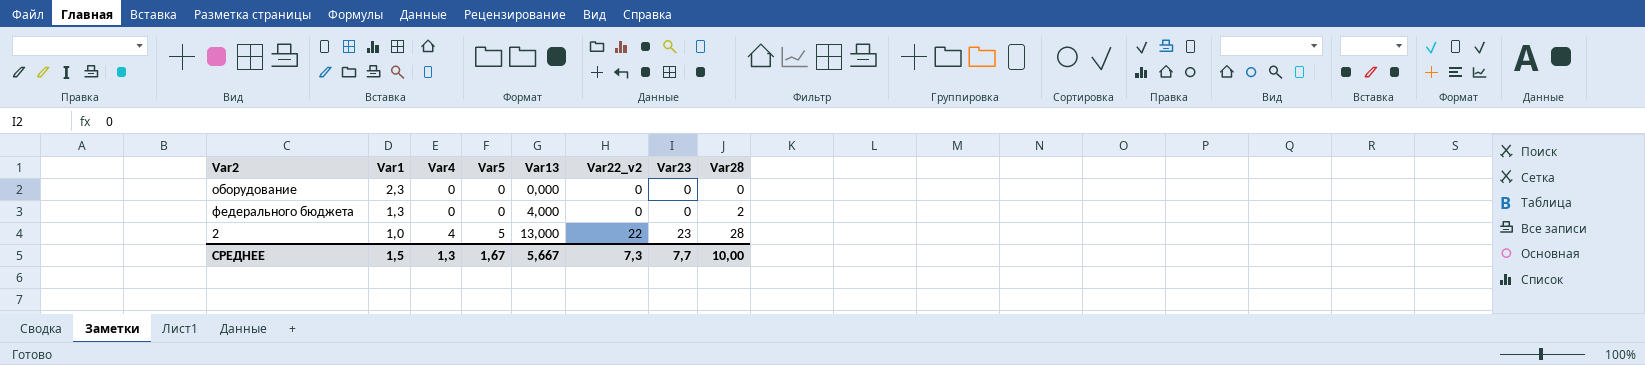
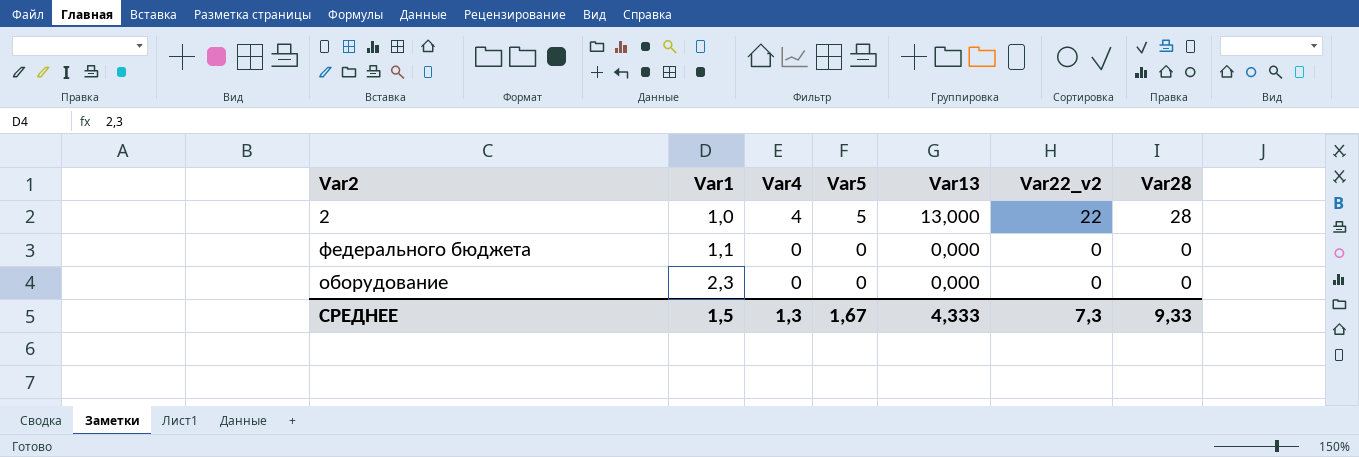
row order: Var1 descending -> Var1 ascending
column Var23 | position: 7 -> none
федерального бюджета | Var1: 1,3 -> 1,1
федерального бюджета | Var13: 4,000 -> 0,000
федерального бюджета | Var28: 2 -> 0
СРЕДНЕЕ | Var13: 5,667 -> 4,333
СРЕДНЕЕ | Var28: 10,00 -> 9,33

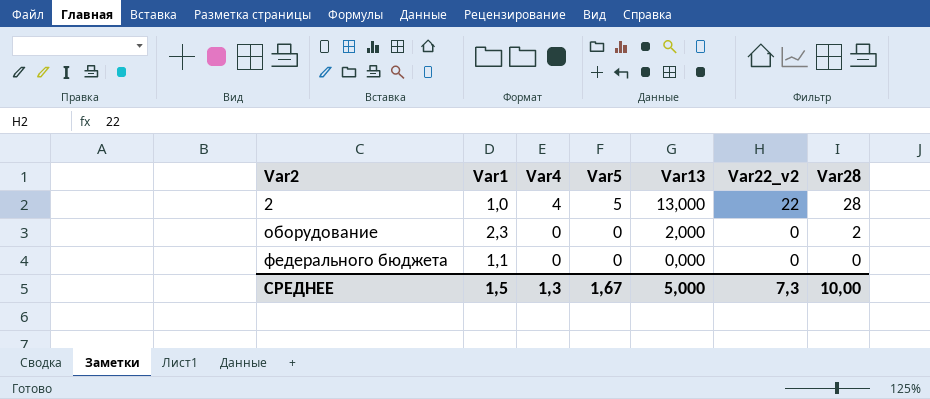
row order: Var1 ascending -> Var2 ascending
оборудование | Var13: 0,000 -> 2,000
оборудование | Var28: 0 -> 2
СРЕДНЕЕ | Var13: 4,333 -> 5,000
СРЕДНЕЕ | Var28: 9,33 -> 10,00

